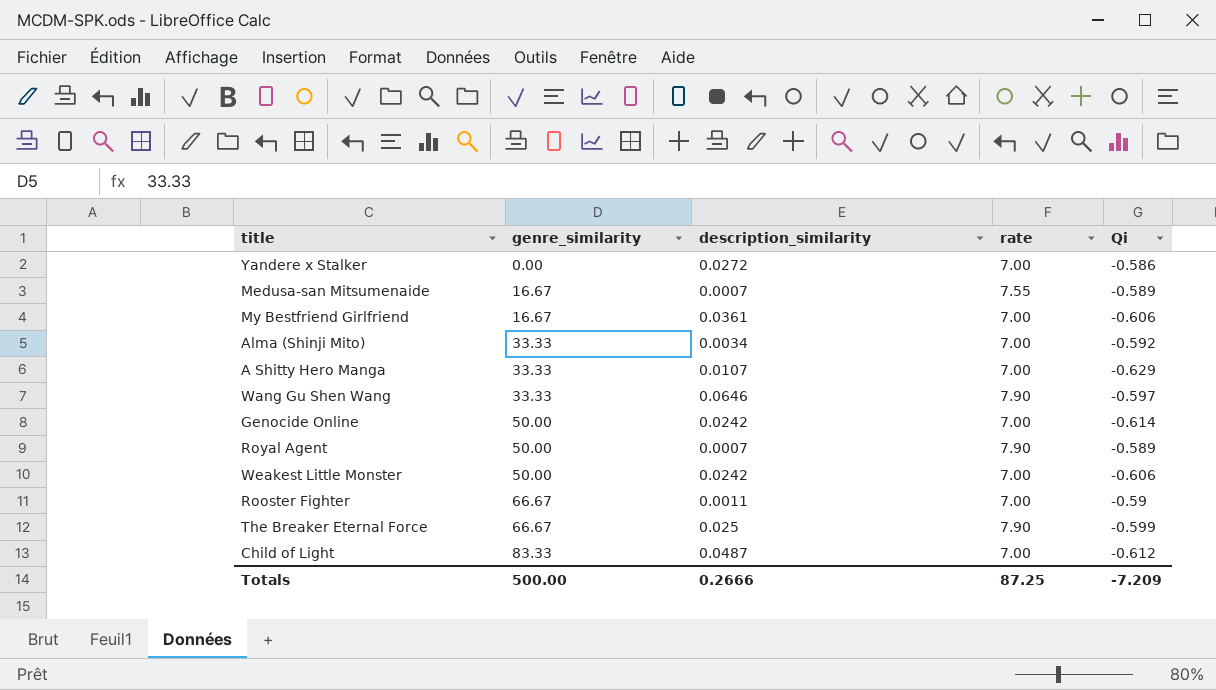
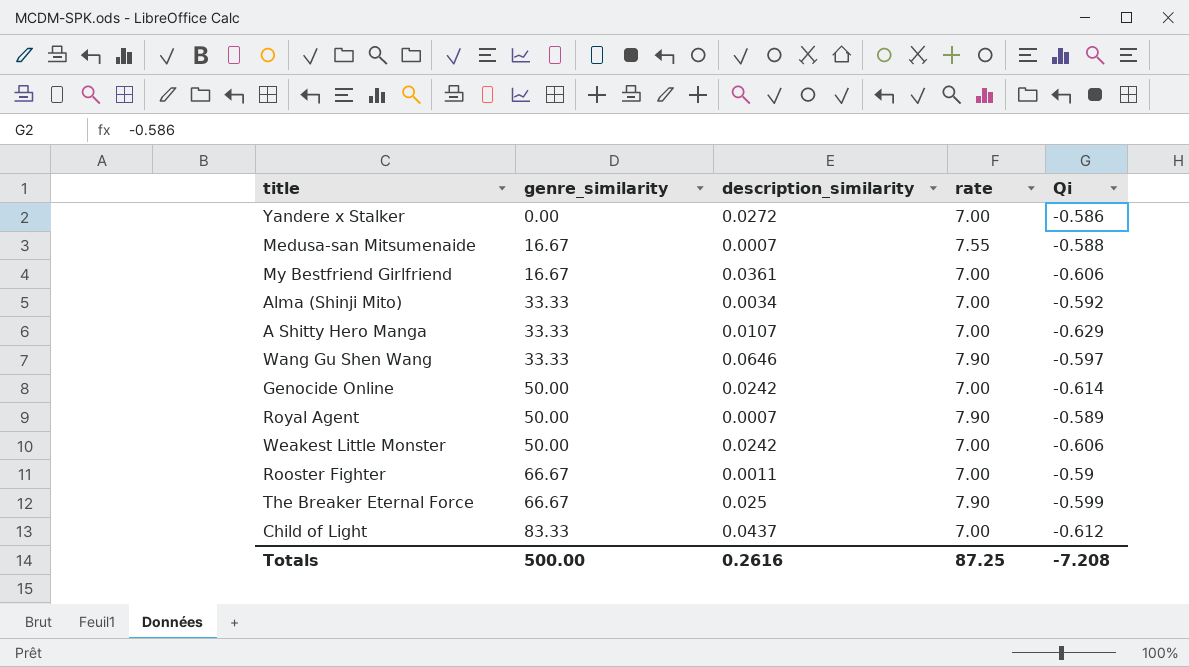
Medusa-san Mitsumenaide | Qi: -0.589 -> -0.588
Child of Light | description_similarity: 0.0487 -> 0.0437
Totals | description_similarity: 0.2666 -> 0.2616
Totals | Qi: -7.209 -> -7.208

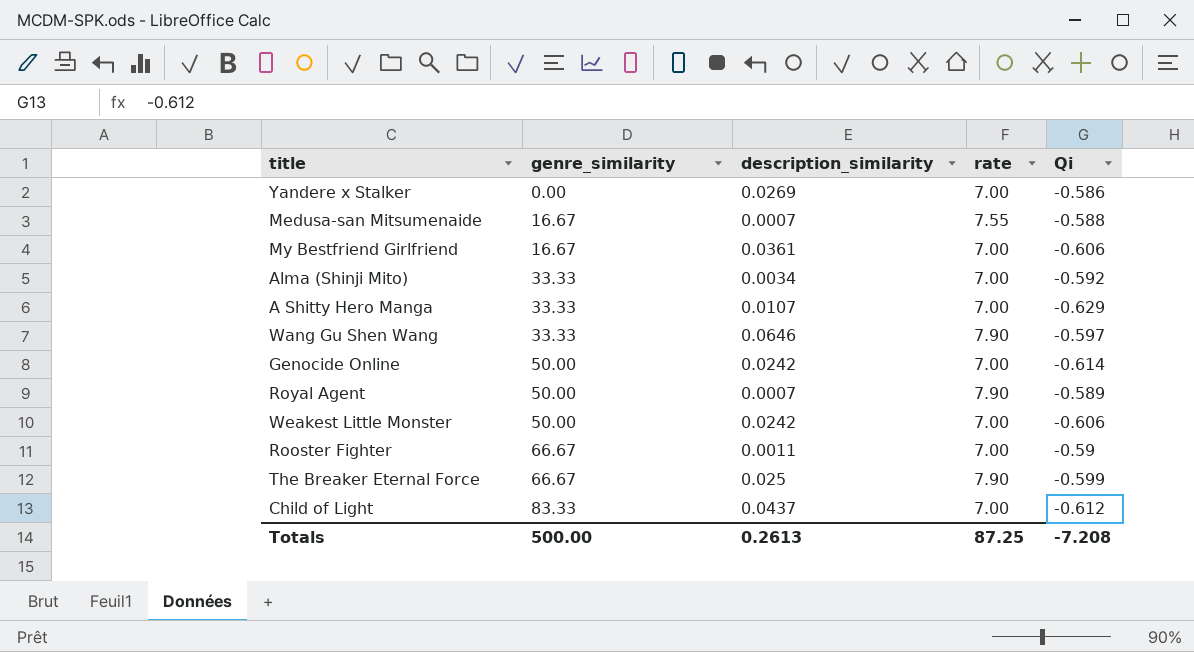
Yandere x Stalker | description_similarity: 0.0272 -> 0.0269
Totals | description_similarity: 0.2616 -> 0.2613

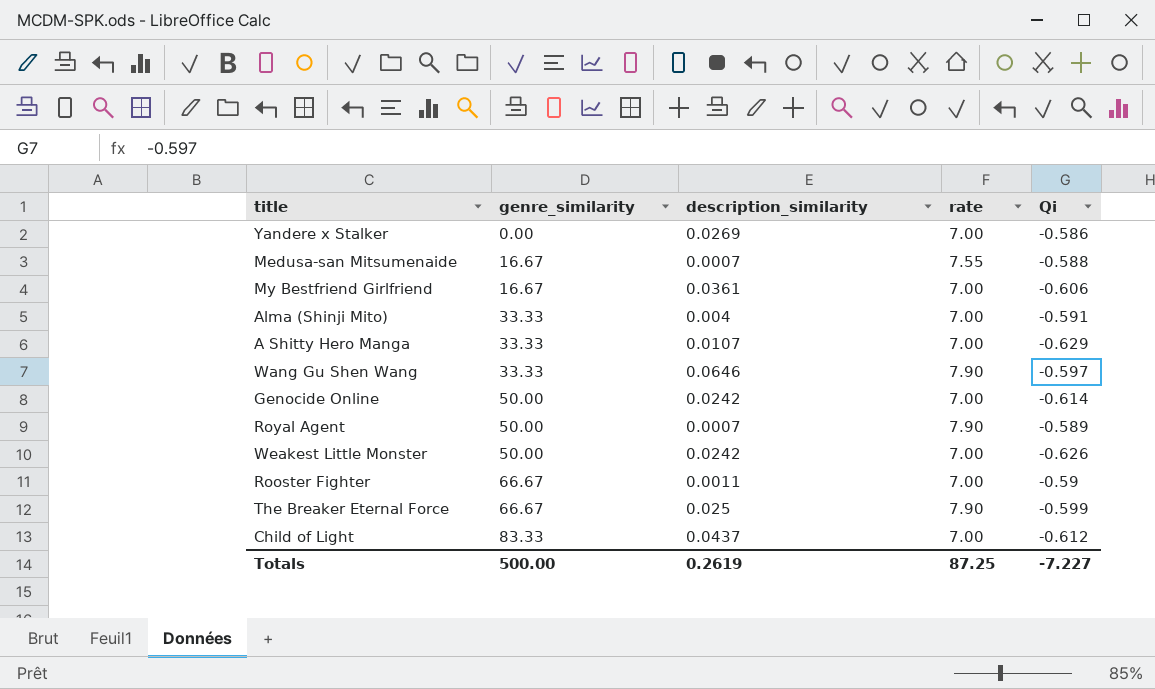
Alma (Shinji Mito) | description_similarity: 0.0034 -> 0.004
Alma (Shinji Mito) | Qi: -0.592 -> -0.591
Weakest Little Monster | Qi: -0.606 -> -0.626
Totals | description_similarity: 0.2613 -> 0.2619
Totals | Qi: -7.208 -> -7.227

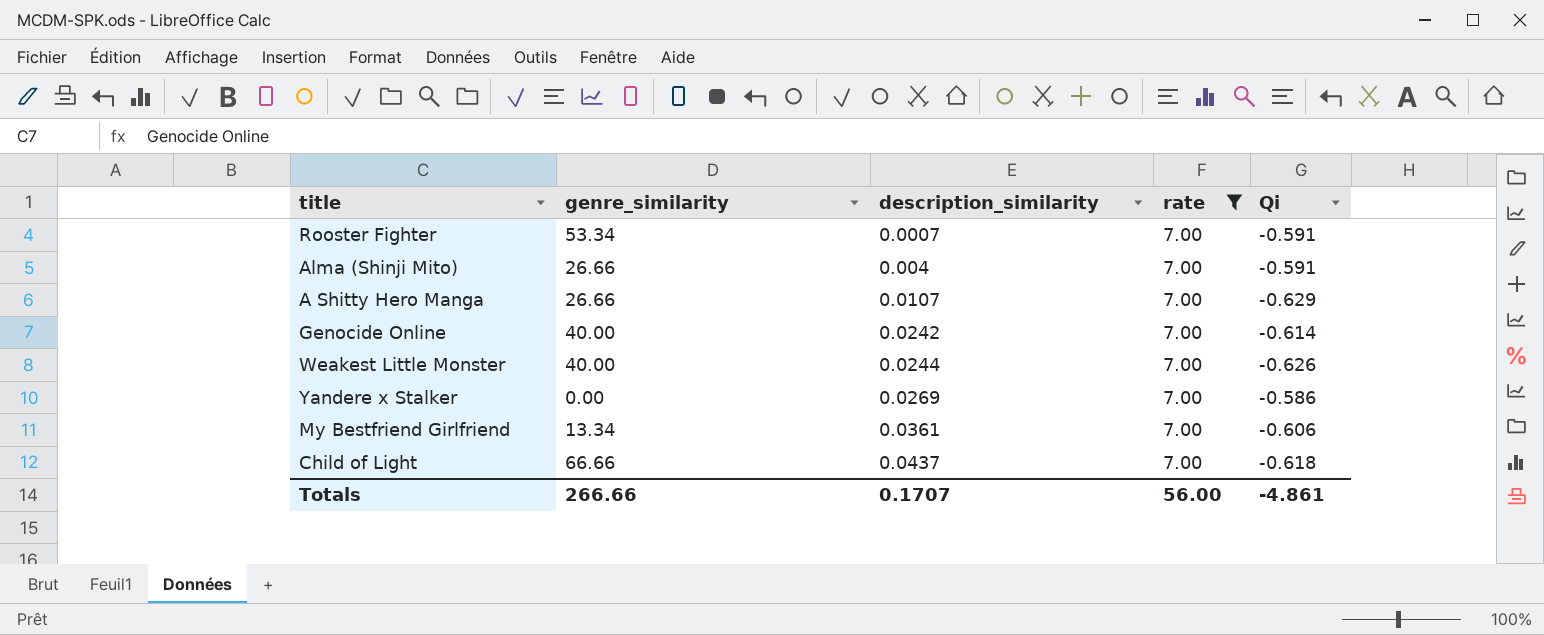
filter: none -> rate = 7.00
row order: genre_similarity ascending -> description_similarity ascending
Rooster Fighter | genre_similarity: 66.67 -> 53.34
Rooster Fighter | description_similarity: 0.0011 -> 0.0007
Rooster Fighter | Qi: -0.59 -> -0.591
Alma (Shinji Mito) | genre_similarity: 33.33 -> 26.66
A Shitty Hero Manga | genre_similarity: 33.33 -> 26.66
Genocide Online | genre_similarity: 50.00 -> 40.00
Weakest Little Monster | genre_similarity: 50.00 -> 40.00
Weakest Little Monster | description_similarity: 0.0242 -> 0.0244
My Bestfriend Girlfriend | genre_similarity: 16.67 -> 13.34
Child of Light | genre_similarity: 83.33 -> 66.66
Child of Light | Qi: -0.612 -> -0.618
Totals | genre_similarity: 500.00 -> 266.66
Totals | description_similarity: 0.2619 -> 0.1707
Totals | rate: 87.25 -> 56.00
Totals | Qi: -7.227 -> -4.861

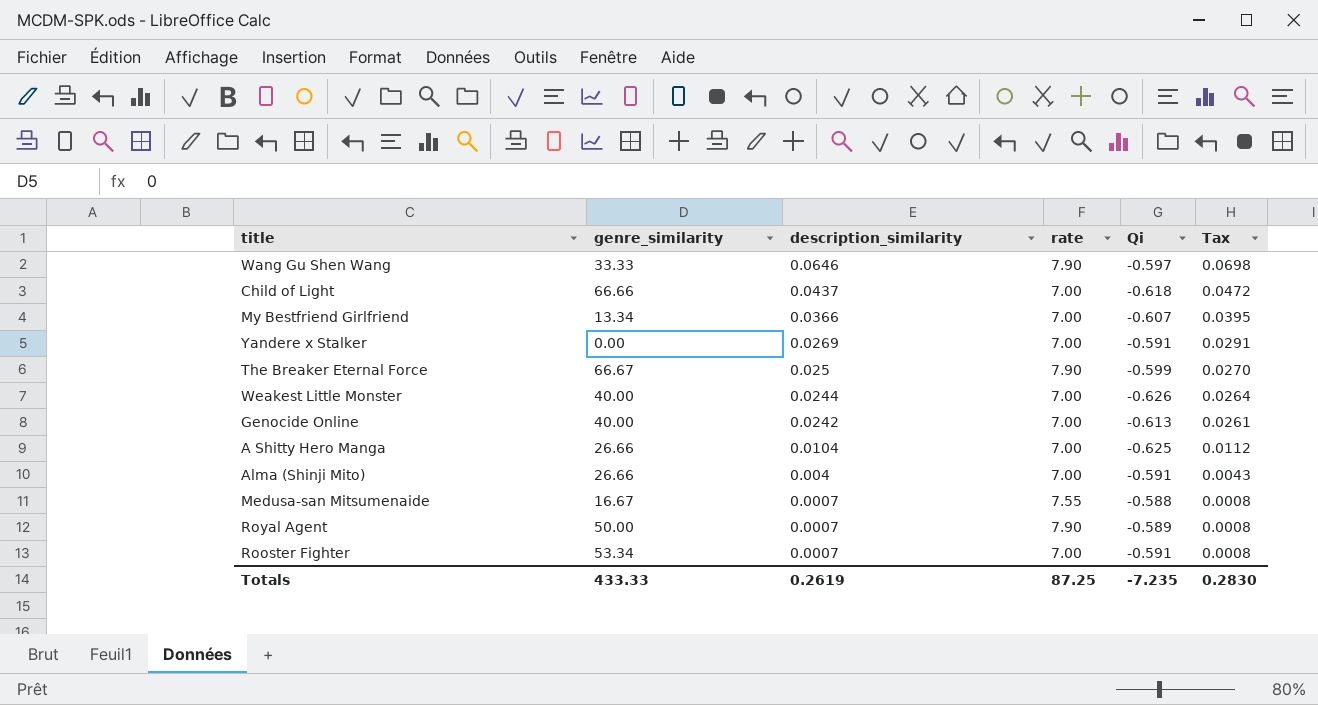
filter: rate = 7.00 -> none
row order: description_similarity ascending -> description_similarity descending
column Tax | formula: none -> [description_similarity] * 1.08
My Bestfriend Girlfriend | description_similarity: 0.0361 -> 0.0366
My Bestfriend Girlfriend | Qi: -0.606 -> -0.607
Yandere x Stalker | Qi: -0.586 -> -0.591
Genocide Online | Qi: -0.614 -> -0.613
A Shitty Hero Manga | description_similarity: 0.0107 -> 0.0104
A Shitty Hero Manga | Qi: -0.629 -> -0.625
Totals | genre_similarity: 266.66 -> 433.33
Totals | description_similarity: 0.1707 -> 0.2619
Totals | rate: 56.00 -> 87.25
Totals | Qi: -4.861 -> -7.235

